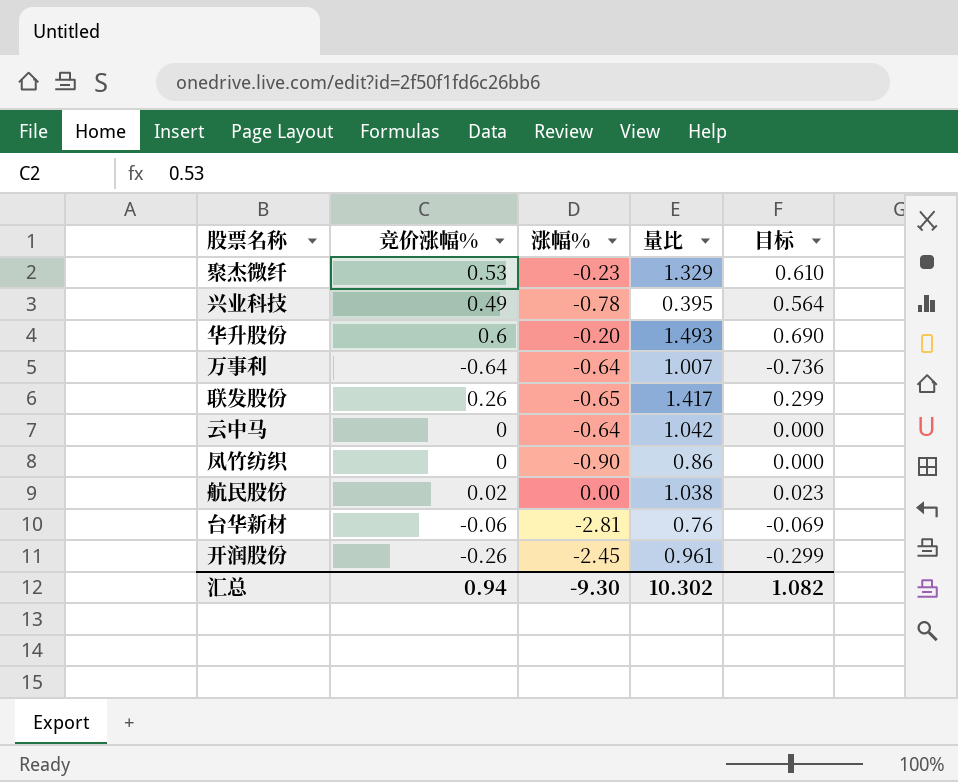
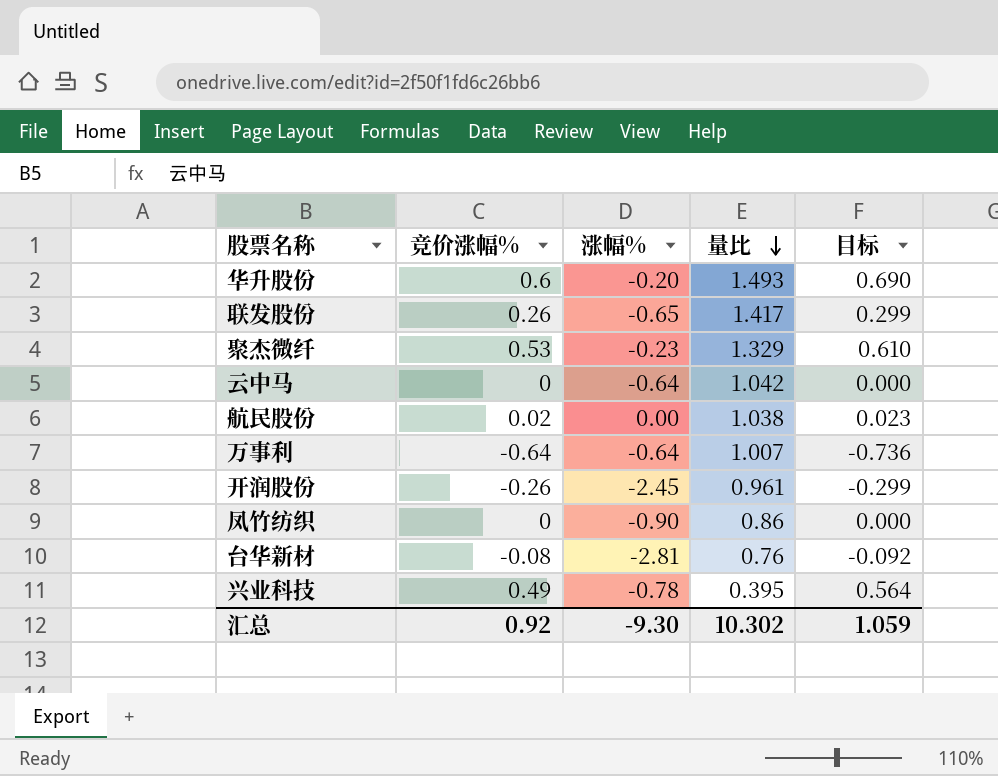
row order: none -> 量比 descending
台华新材 | 竞价涨幅%: -0.06 -> -0.08
台华新材 | 目标: -0.069 -> -0.092
汇总 | 竞价涨幅%: 0.94 -> 0.92
汇总 | 目标: 1.082 -> 1.059

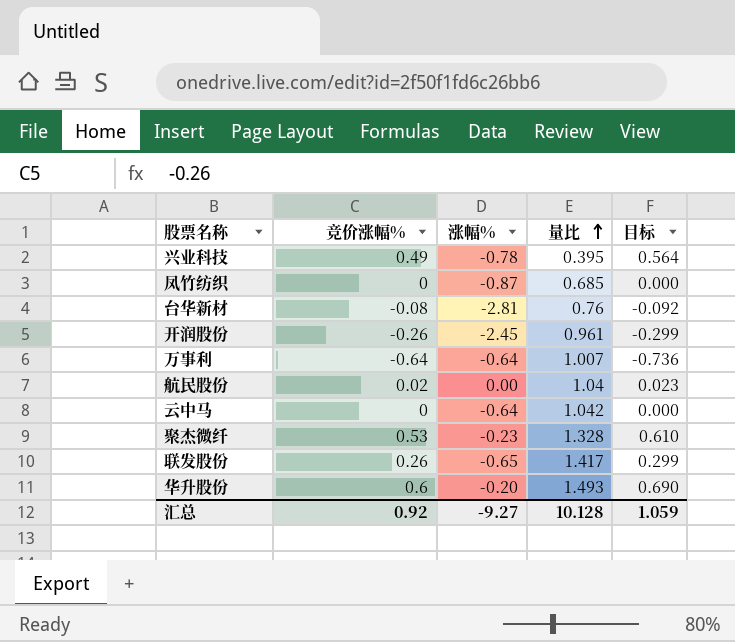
row order: 量比 descending -> 量比 ascending
凤竹纺织 | 涨幅%: -0.90 -> -0.87
凤竹纺织 | 量比: 0.86 -> 0.685
航民股份 | 量比: 1.038 -> 1.04
聚杰微纤 | 量比: 1.329 -> 1.328
汇总 | 涨幅%: -9.30 -> -9.27
汇总 | 量比: 10.302 -> 10.128

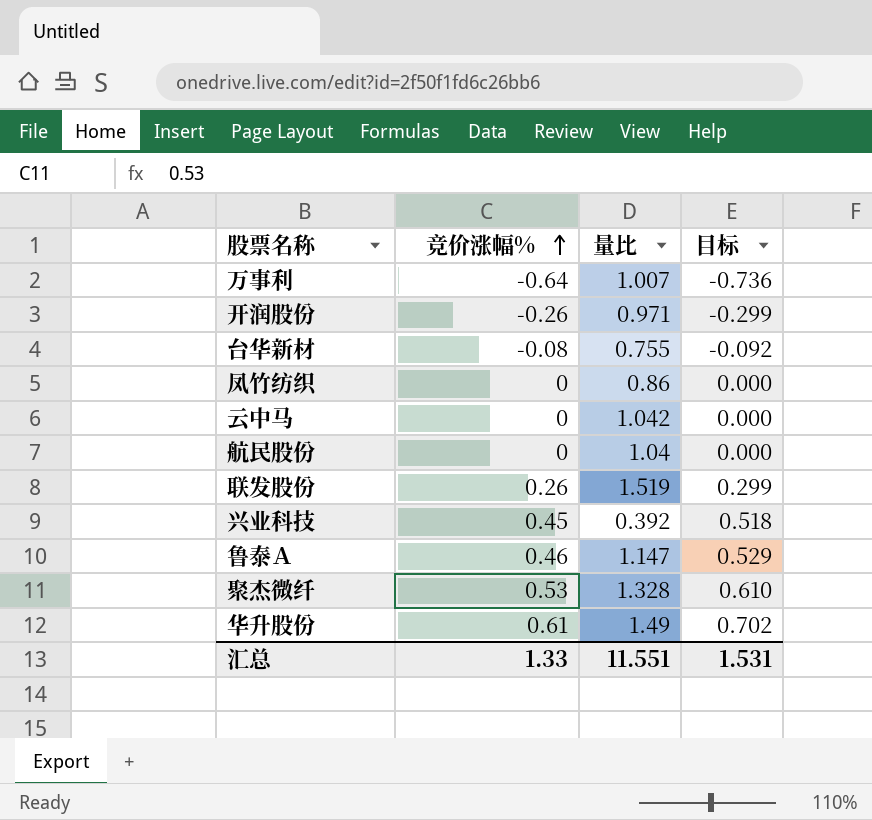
row order: 量比 ascending -> 竞价涨幅% ascending
column 涨幅% | position: 3 -> none
开润股份 | 量比: 0.961 -> 0.971
台华新材 | 量比: 0.76 -> 0.755
凤竹纺织 | 量比: 0.685 -> 0.86
航民股份 | 竞价涨幅%: 0.02 -> 0
航民股份 | 目标: 0.023 -> 0.000
联发股份 | 量比: 1.417 -> 1.519
兴业科技 | 竞价涨幅%: 0.49 -> 0.45
兴业科技 | 量比: 0.395 -> 0.392
兴业科技 | 目标: 0.564 -> 0.518
row 鲁泰Ａ: none -> 0.46 | 1.147 | 0.529
华升股份 | 竞价涨幅%: 0.6 -> 0.61
华升股份 | 量比: 1.493 -> 1.49
华升股份 | 目标: 0.690 -> 0.702
汇总 | 竞价涨幅%: 0.92 -> 1.33
汇总 | 量比: 10.128 -> 11.551
汇总 | 目标: 1.059 -> 1.531

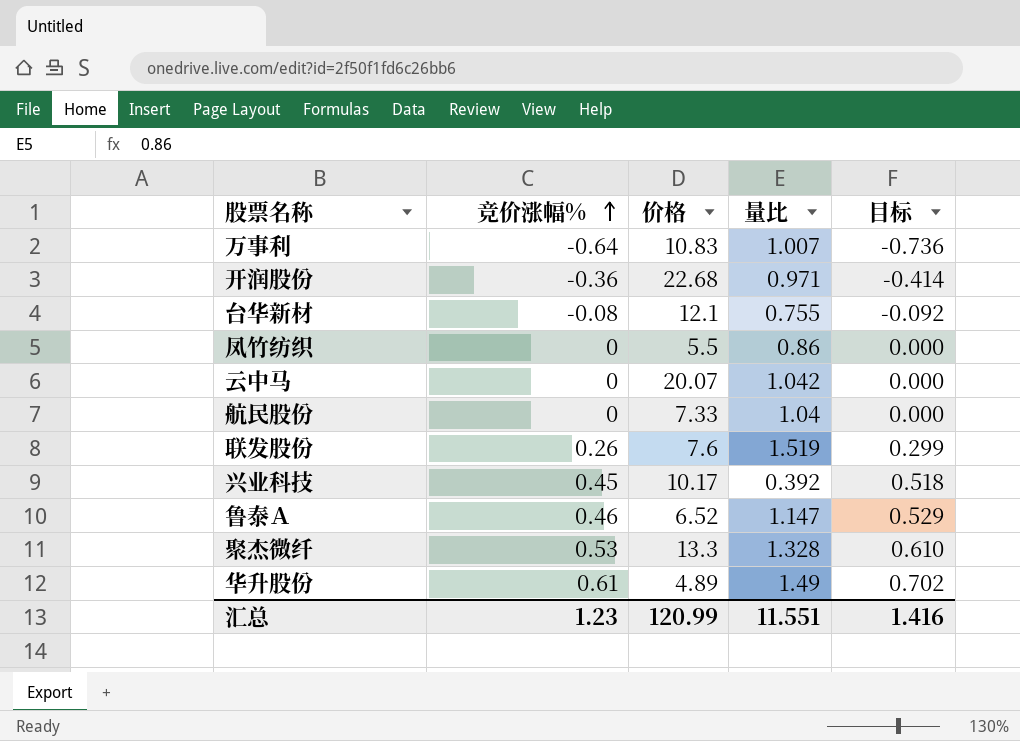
column 价格 | position: none -> 3
开润股份 | 竞价涨幅%: -0.26 -> -0.36
开润股份 | 目标: -0.299 -> -0.414
汇总 | 竞价涨幅%: 1.33 -> 1.23
汇总 | 目标: 1.531 -> 1.416

